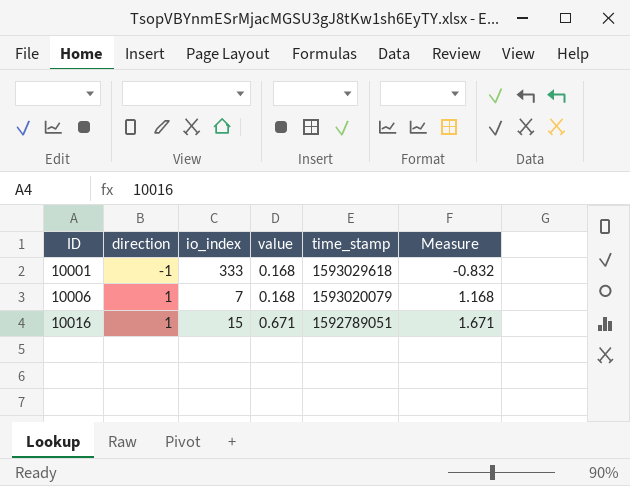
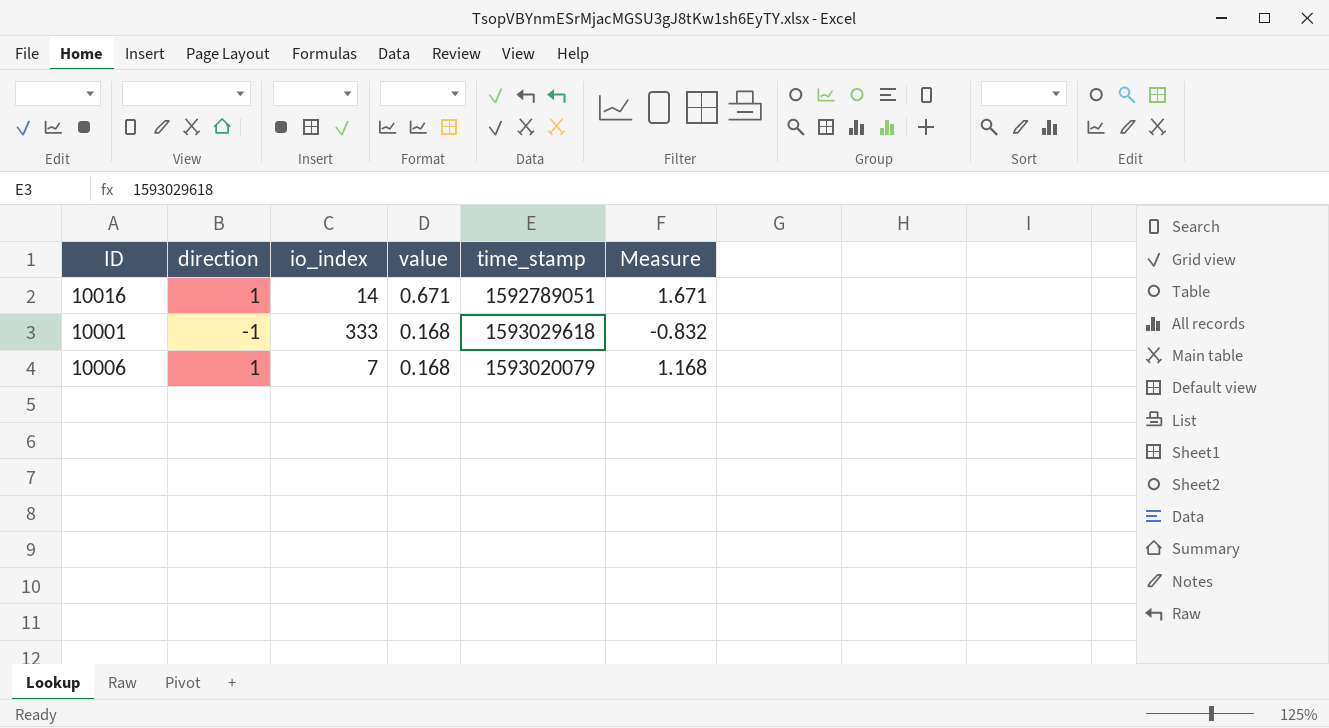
row order: ID ascending -> value descending
10016 | io_index: 15 -> 14

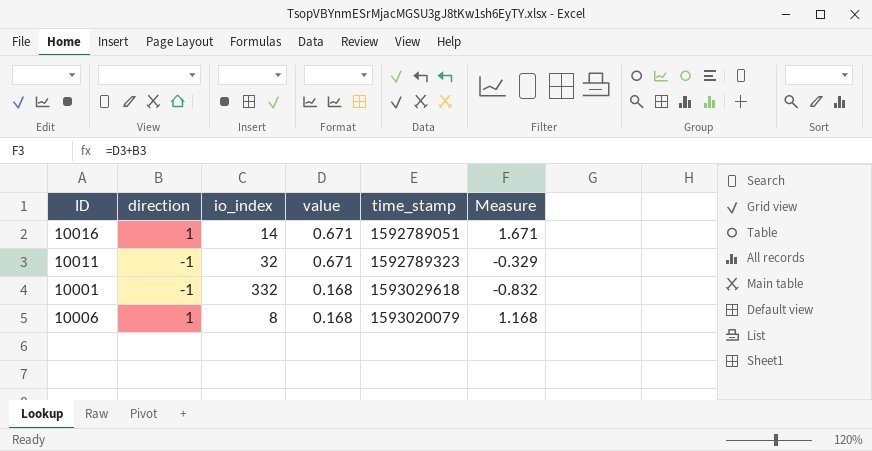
row 10011: none -> -1 | 32 | 0.671 | 1592789323 | -0.329
10001 | io_index: 333 -> 332
10006 | io_index: 7 -> 8

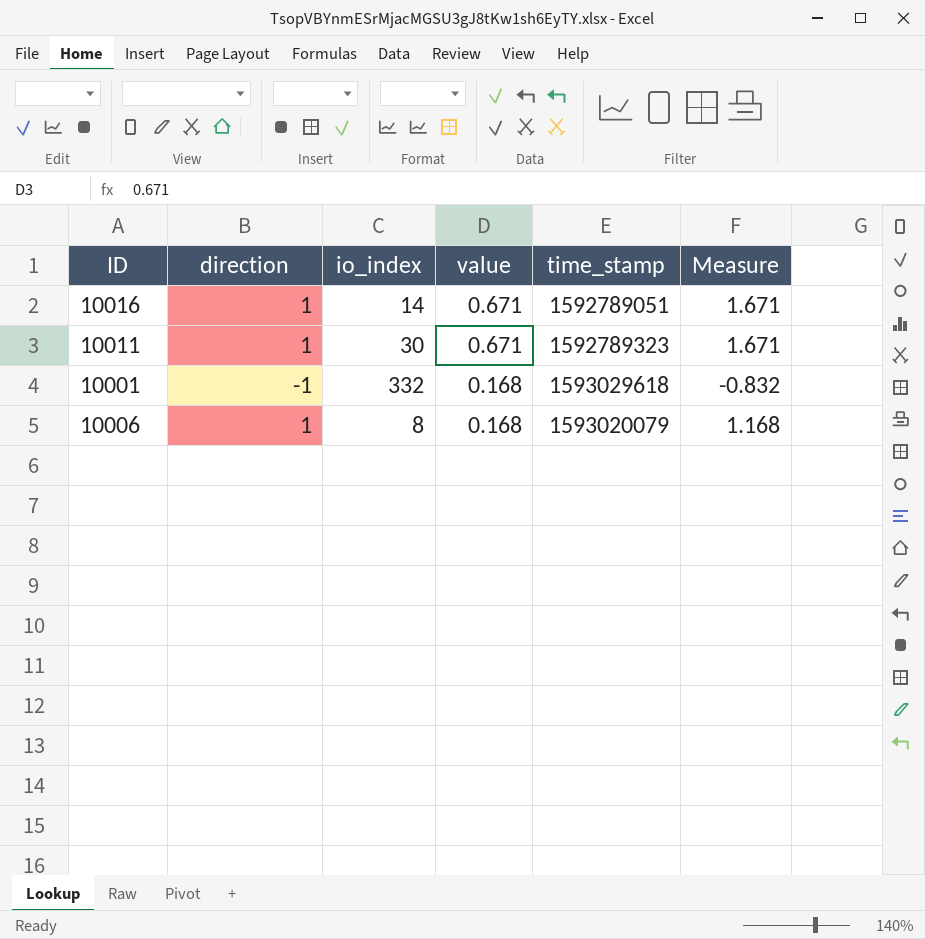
10011 | direction: -1 -> 1
10011 | io_index: 32 -> 30
10011 | Measure: -0.329 -> 1.671

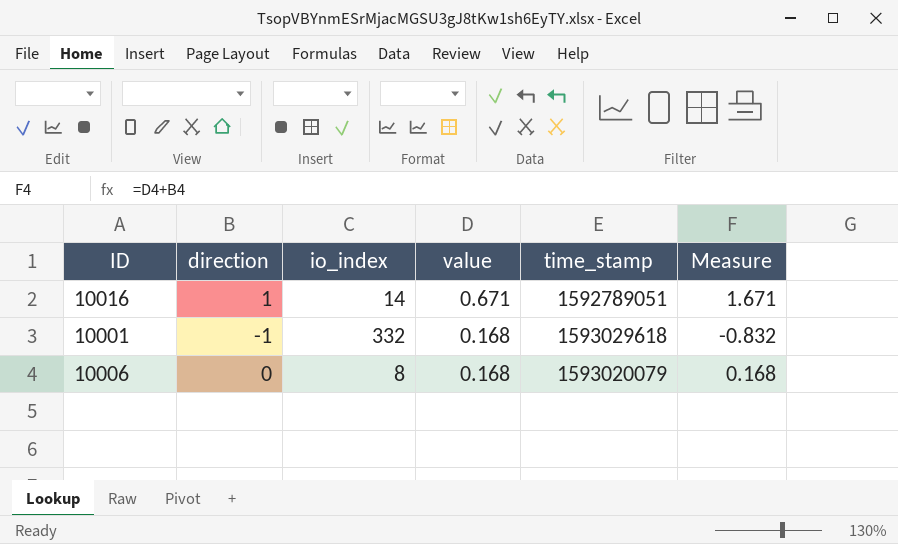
row 10011: 1 | 30 | 0.671 | 1592789323 | 1.671 -> none
10006 | direction: 1 -> 0
10006 | Measure: 1.168 -> 0.168

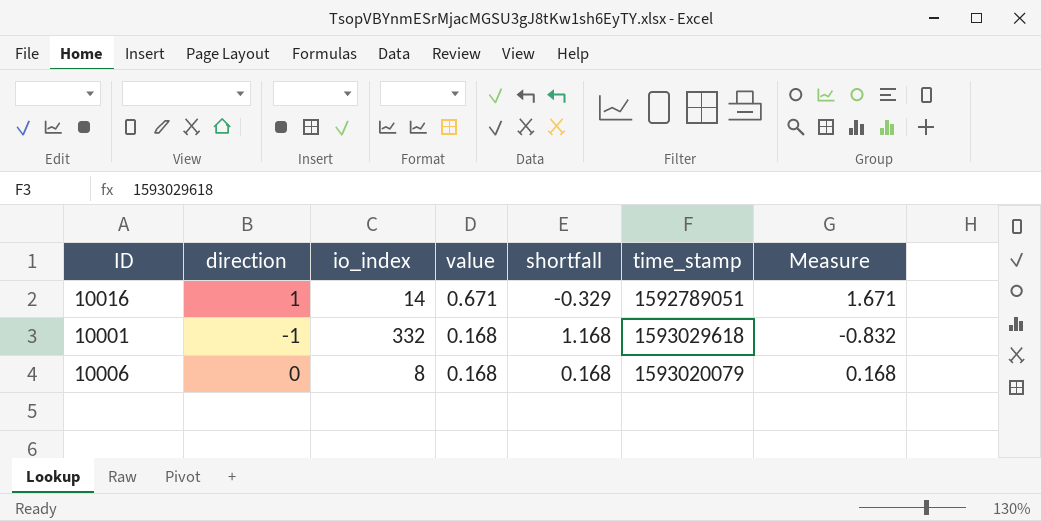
column shortfall | formula: none -> [value] - [direction]

